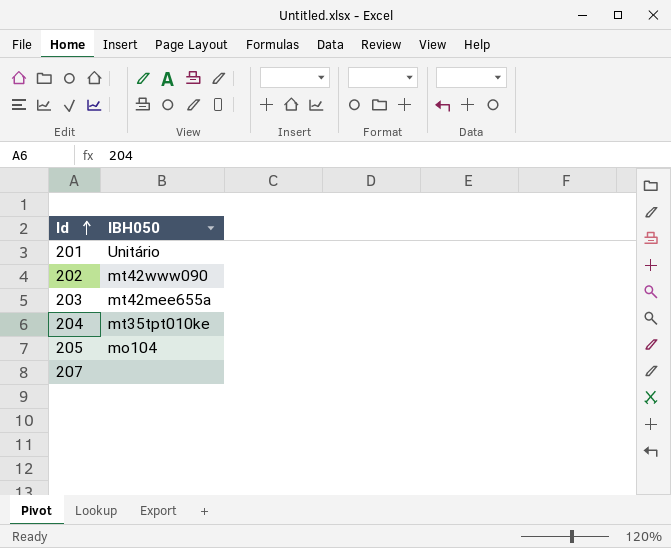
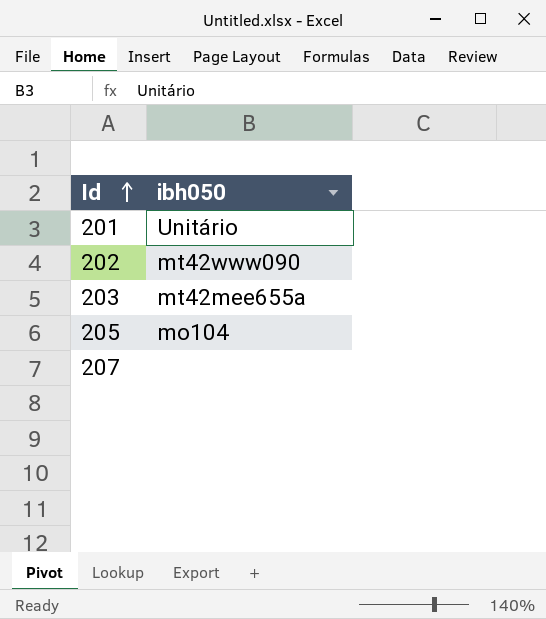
column name: IBH050 -> ibh050
row 204: mt35tpt010ke -> none

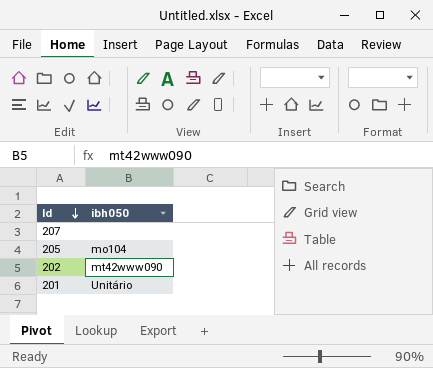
row order: Id ascending -> Id descending
row 203: mt42mee655a -> none

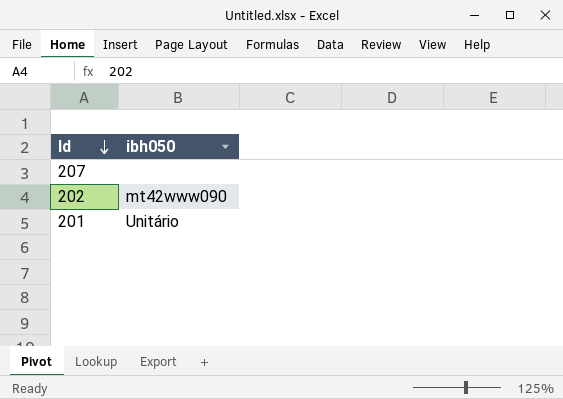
row 205: mo104 -> none

